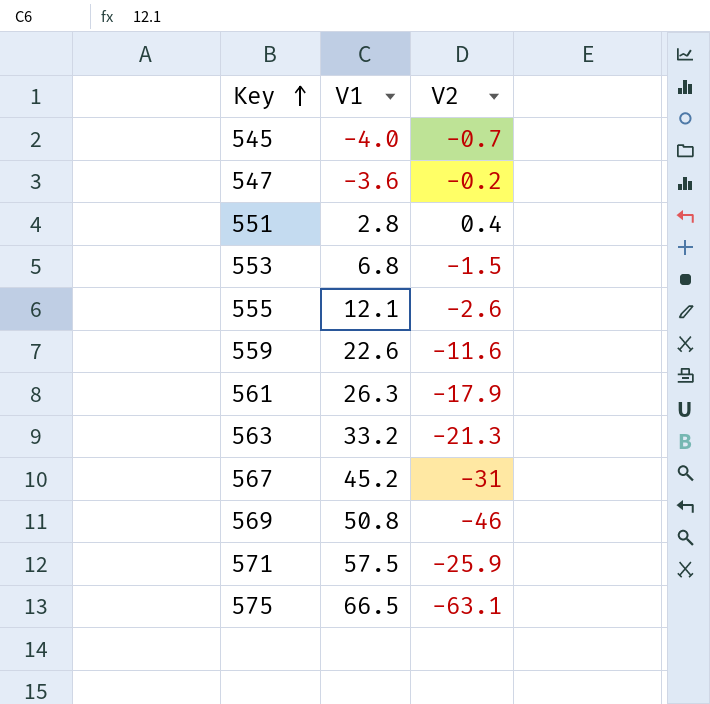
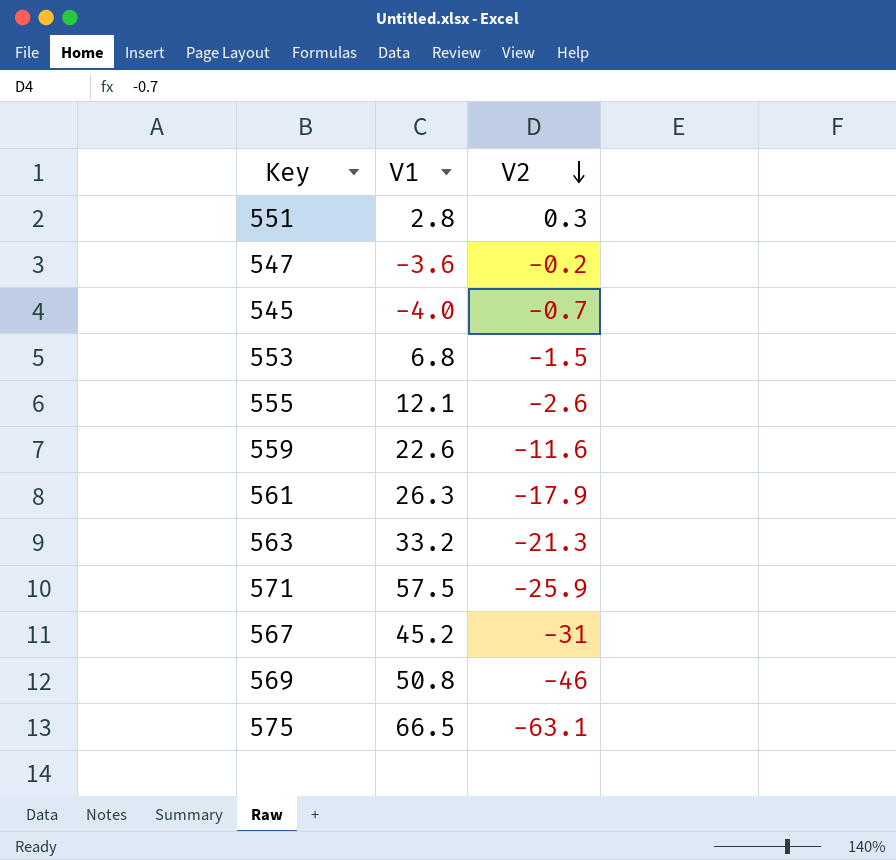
row order: Key ascending -> V2 descending
551 | V2: 0.4 -> 0.3

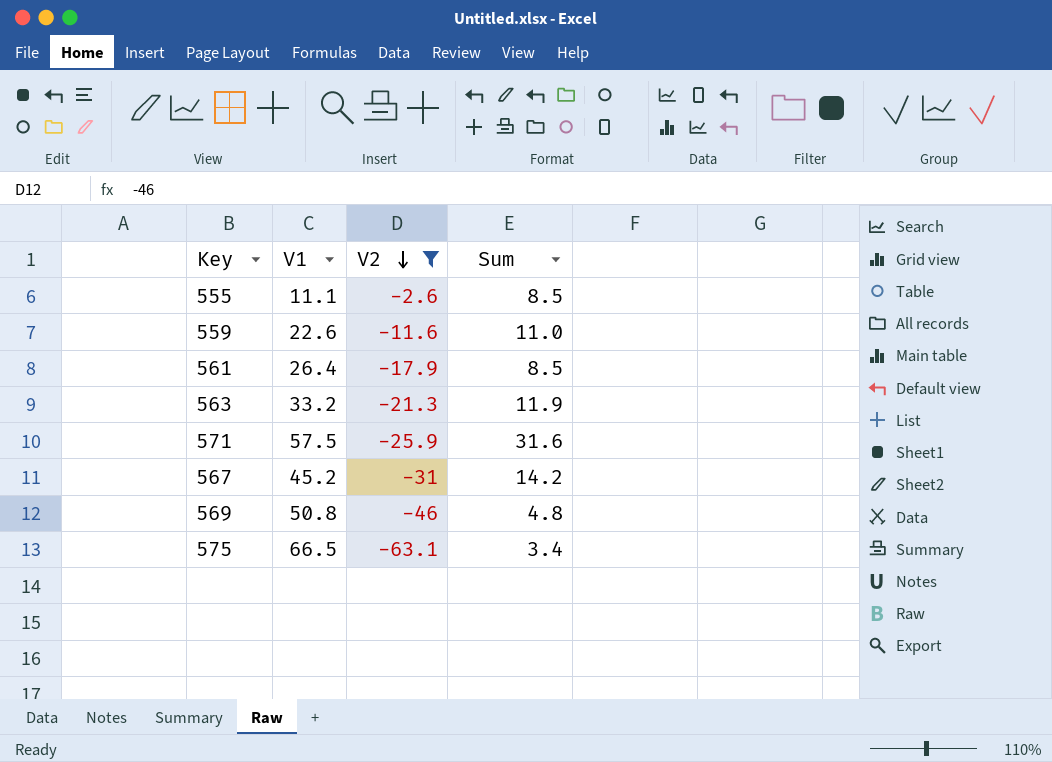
filter: none -> V2 <= -2.6
column Sum | formula: none -> [V1] + [V2]
555 | V1: 12.1 -> 11.1
561 | V1: 26.3 -> 26.4

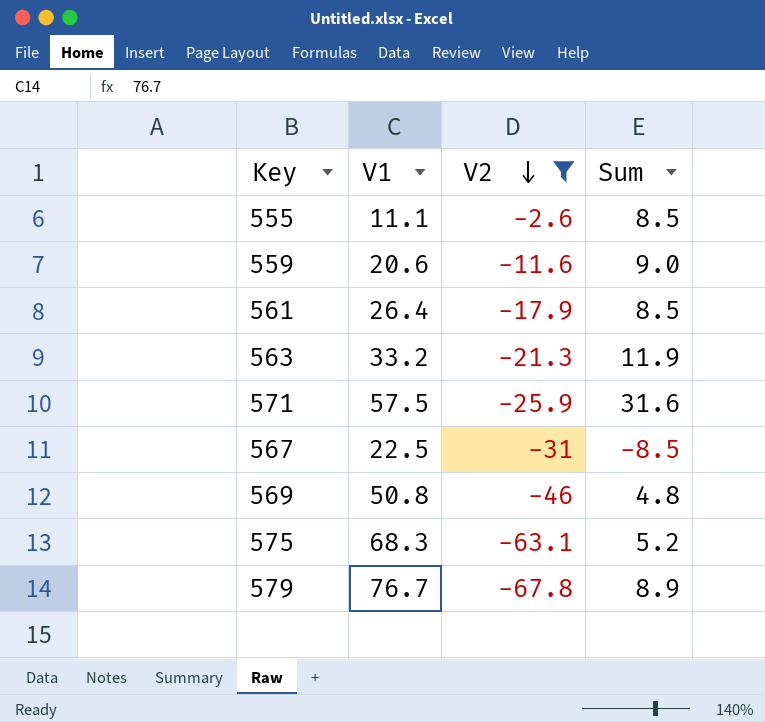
559 | V1: 22.6 -> 20.6
559 | Sum: 11.0 -> 9.0
567 | V1: 45.2 -> 22.5
567 | Sum: 14.2 -> -8.5
575 | V1: 66.5 -> 68.3
575 | Sum: 3.4 -> 5.2
row 579: none -> 76.7 | -67.8 | 8.9

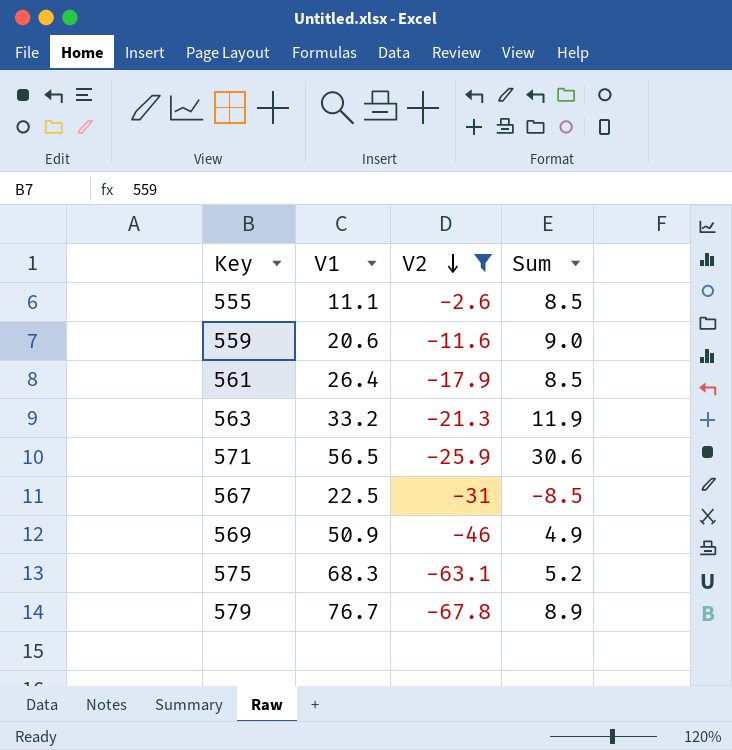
571 | V1: 57.5 -> 56.5
571 | Sum: 31.6 -> 30.6
569 | V1: 50.8 -> 50.9
569 | Sum: 4.8 -> 4.9

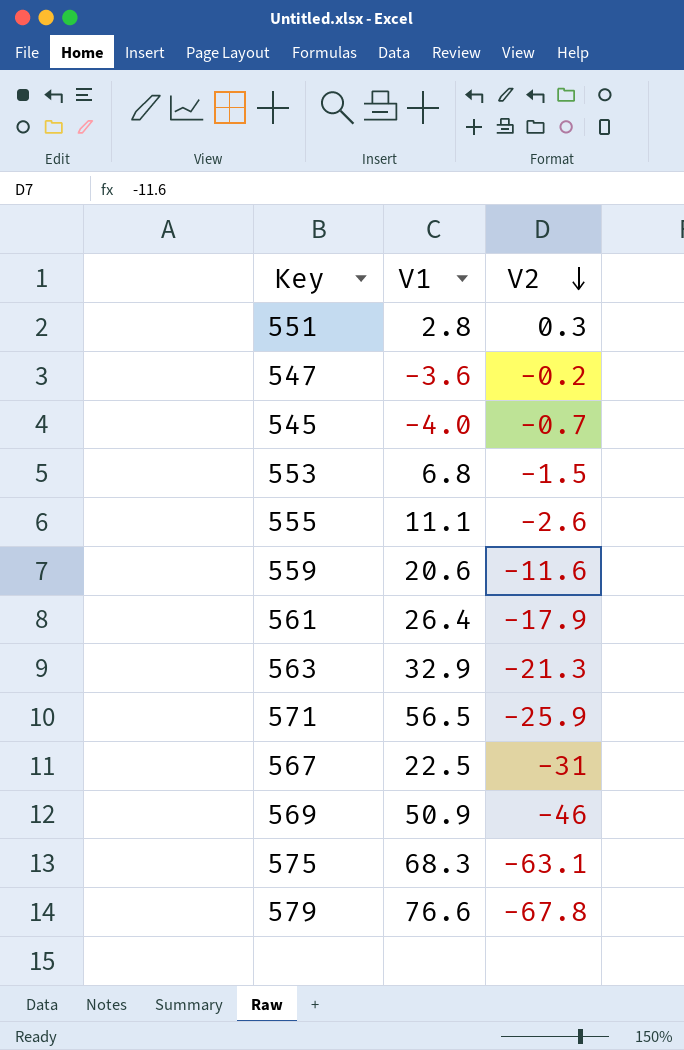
filter: V2 <= -2.6 -> none
column Sum | formula: [V1] + [V2] -> none
563 | V1: 33.2 -> 32.9
579 | V1: 76.7 -> 76.6

